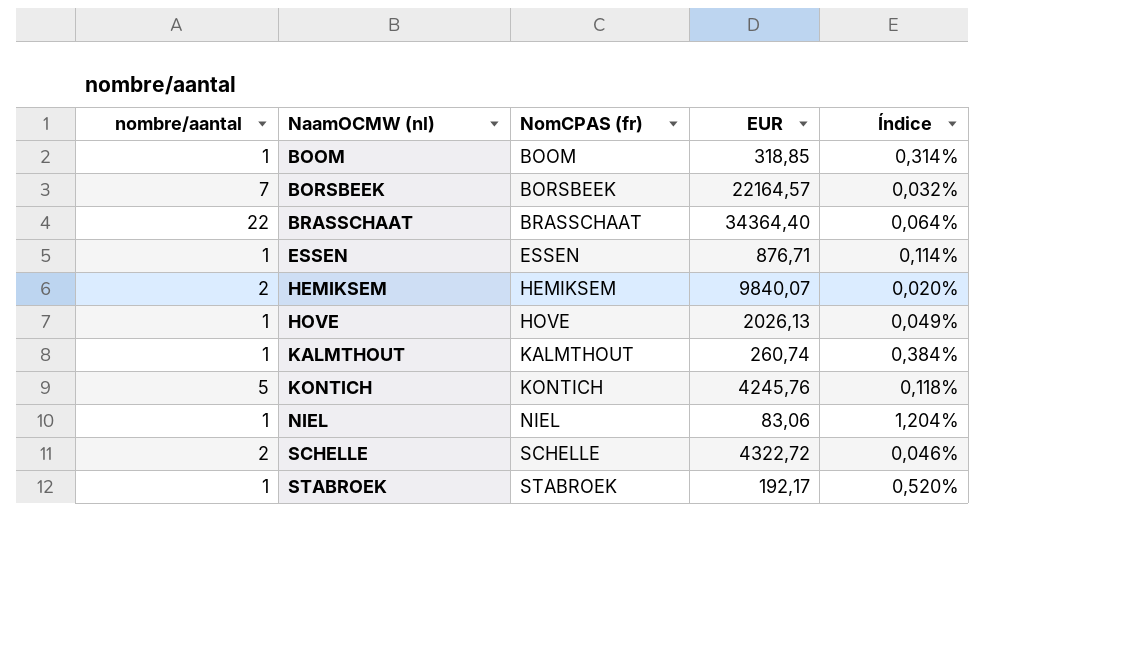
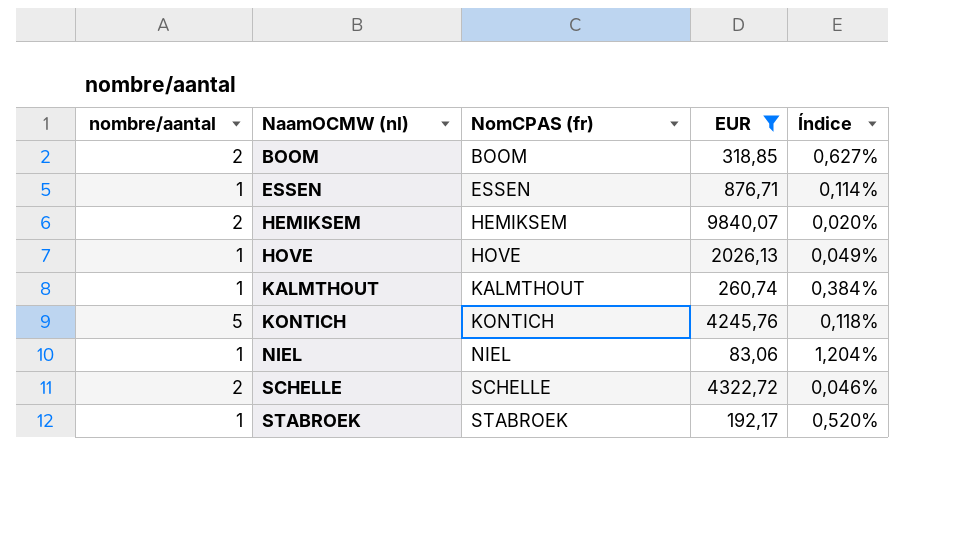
filter: none -> EUR <= 9840,07
BOOM | nombre/aantal: 1 -> 2
BOOM | Índice: 0,314% -> 0,627%

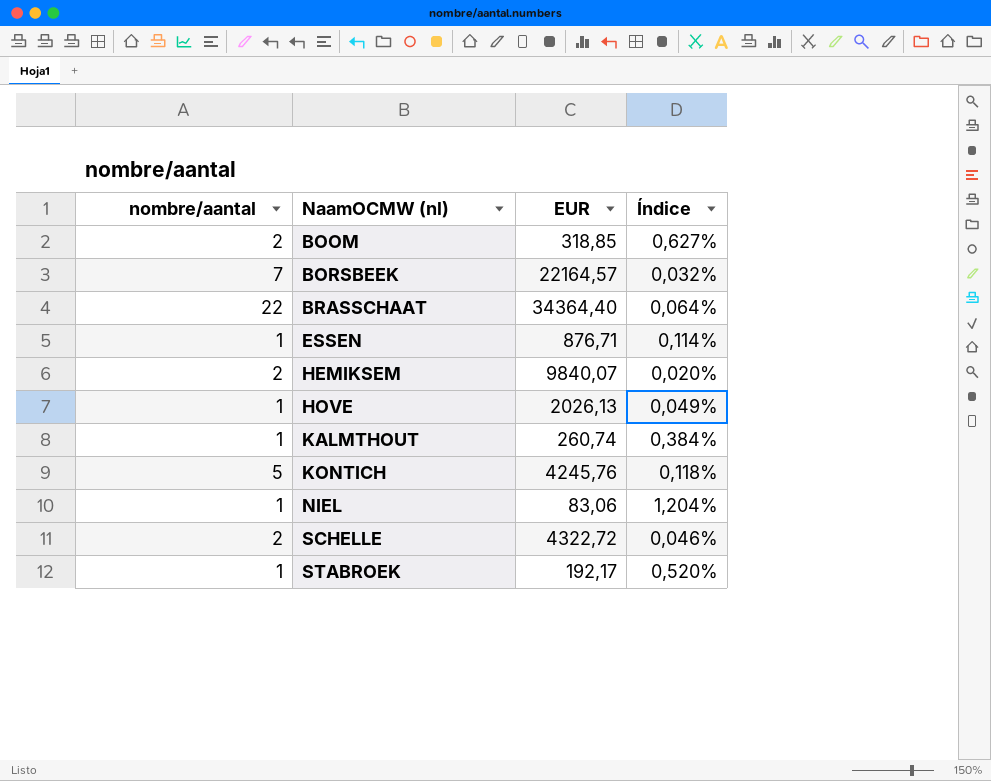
filter: EUR <= 9840,07 -> none
column NomCPAS (fr) | position: 3 -> none

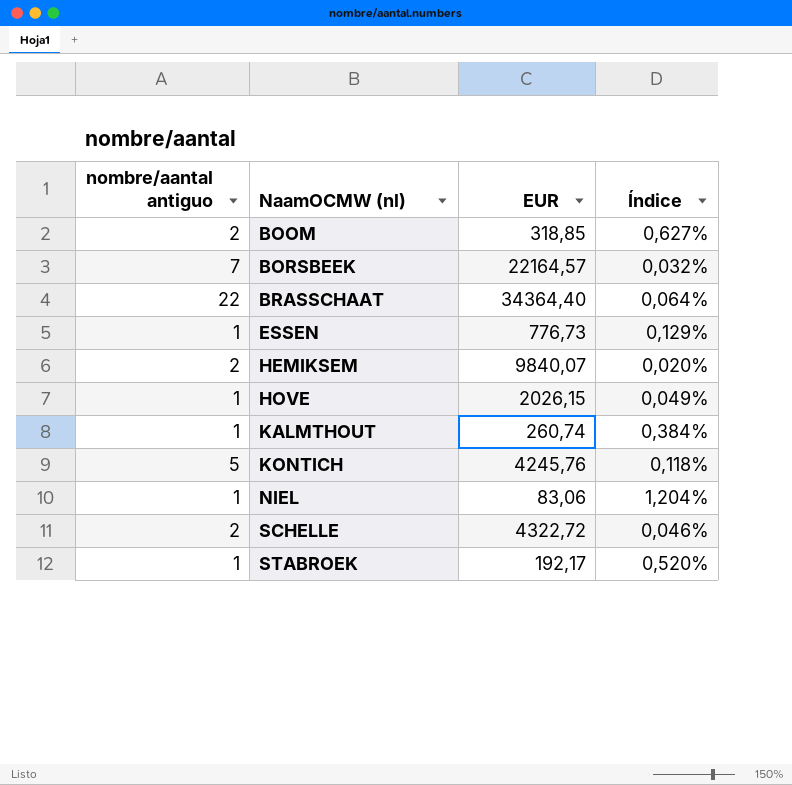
column name: nombre/aantal -> nombre/aantal antiguo
ESSEN | EUR: 876,71 -> 776,73
ESSEN | Índice: 0,114% -> 0,129%
HOVE | EUR: 2026,13 -> 2026,15

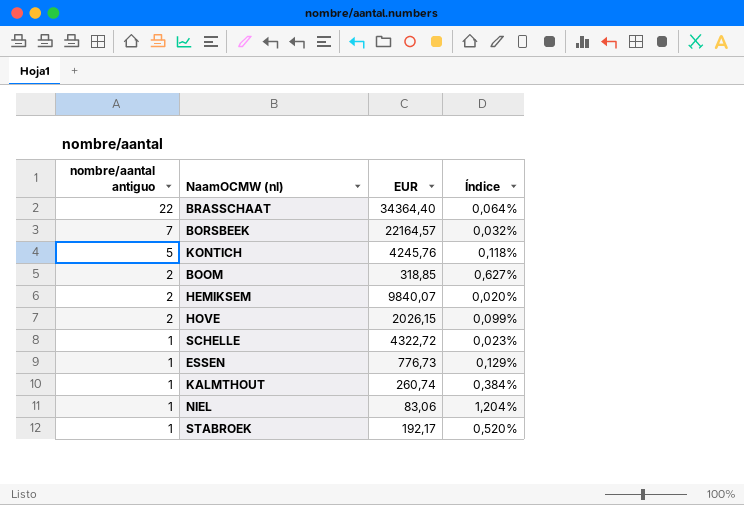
row order: NaamOCMW (nl) ascending -> nombre/aantal antiguo descending
HOVE | nombre/aantal antiguo: 1 -> 2
HOVE | Índice: 0,049% -> 0,099%
SCHELLE | nombre/aantal antiguo: 2 -> 1
SCHELLE | Índice: 0,046% -> 0,023%

